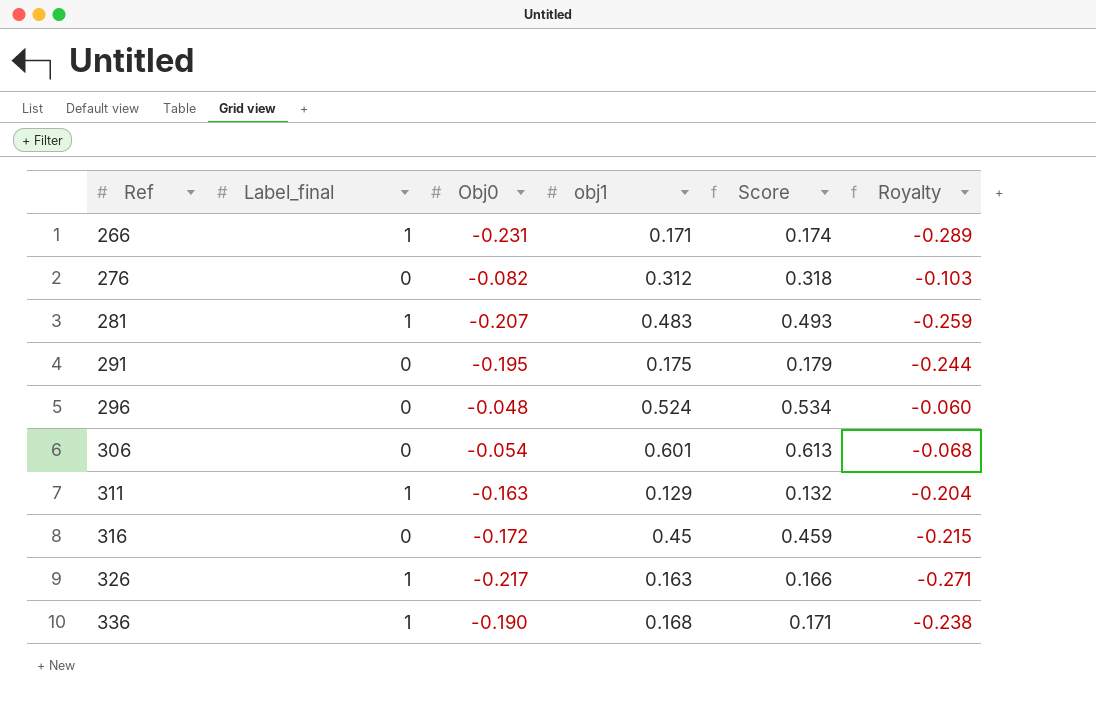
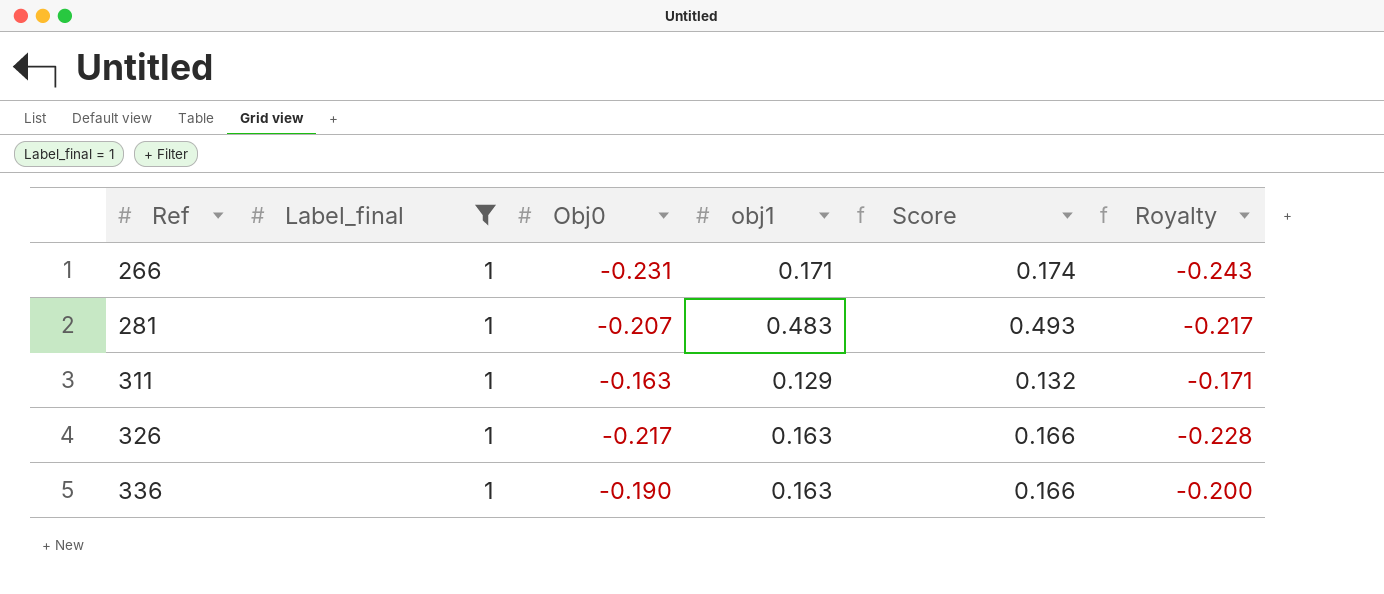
filter: none -> Label_final = 1
column Royalty | formula: [Obj0] * 1.25 -> [Obj0] * 1.05
336 | obj1: 0.168 -> 0.163
336 | Score: 0.171 -> 0.166

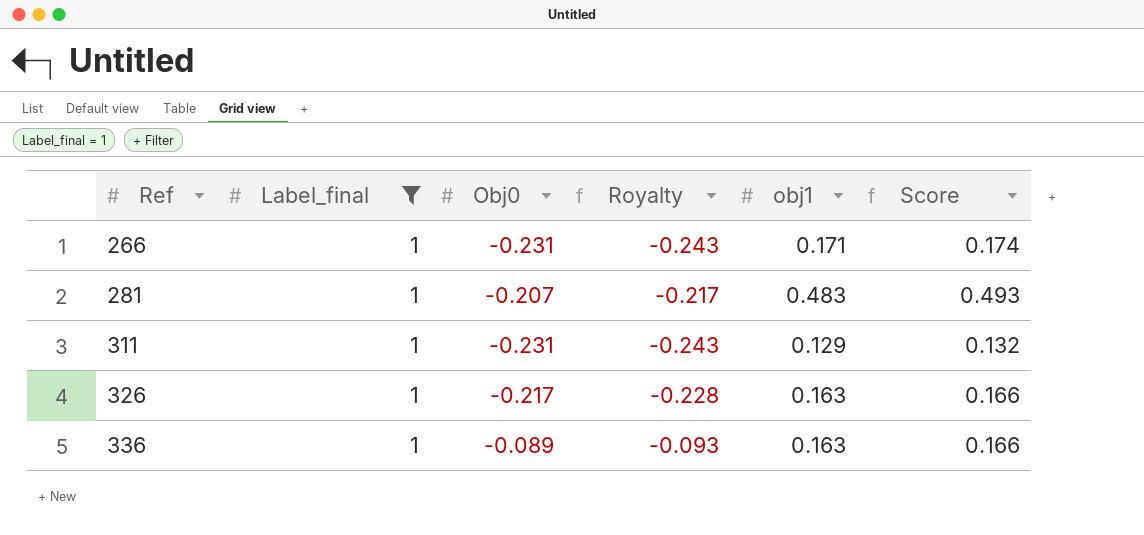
column Royalty | position: 6 -> 4
311 | Obj0: -0.163 -> -0.231
311 | Royalty: -0.171 -> -0.243
336 | Obj0: -0.190 -> -0.089
336 | Royalty: -0.200 -> -0.093

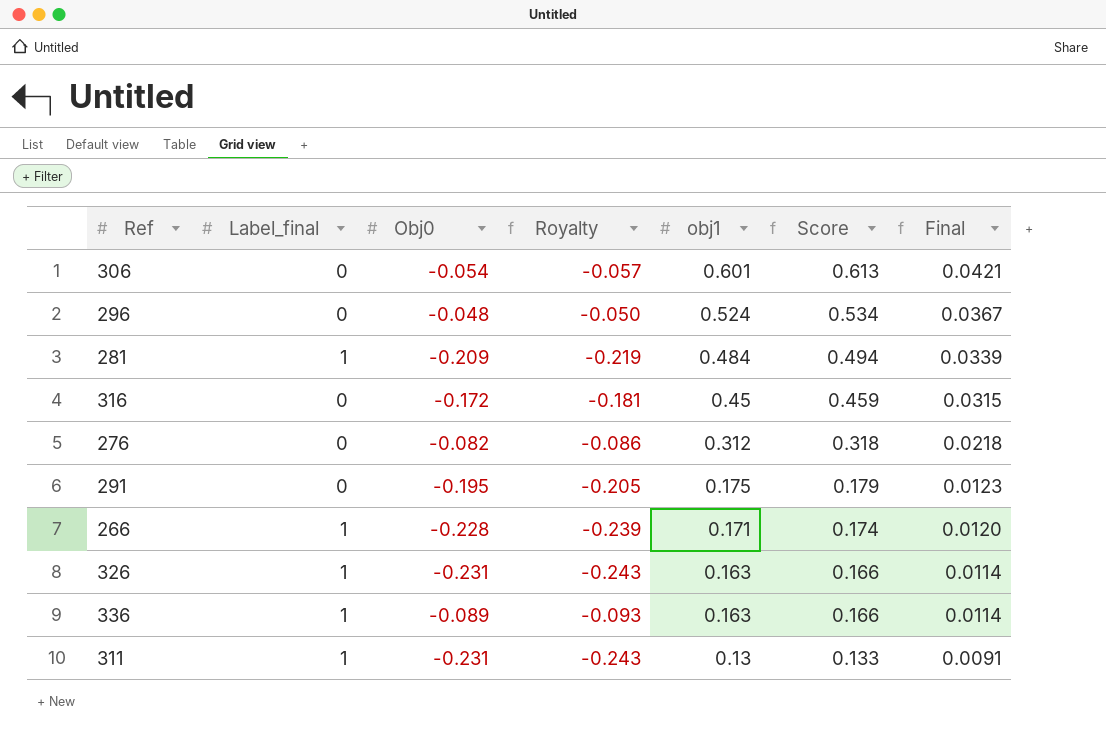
filter: Label_final = 1 -> none
row order: Ref ascending -> obj1 descending
column Final | formula: none -> [obj1] * 0.07
281 | Obj0: -0.207 -> -0.209
281 | Royalty: -0.217 -> -0.219
281 | obj1: 0.483 -> 0.484
281 | Score: 0.493 -> 0.494
266 | Obj0: -0.231 -> -0.228
266 | Royalty: -0.243 -> -0.239
326 | Obj0: -0.217 -> -0.231
326 | Royalty: -0.228 -> -0.243
311 | obj1: 0.129 -> 0.13
311 | Score: 0.132 -> 0.133

